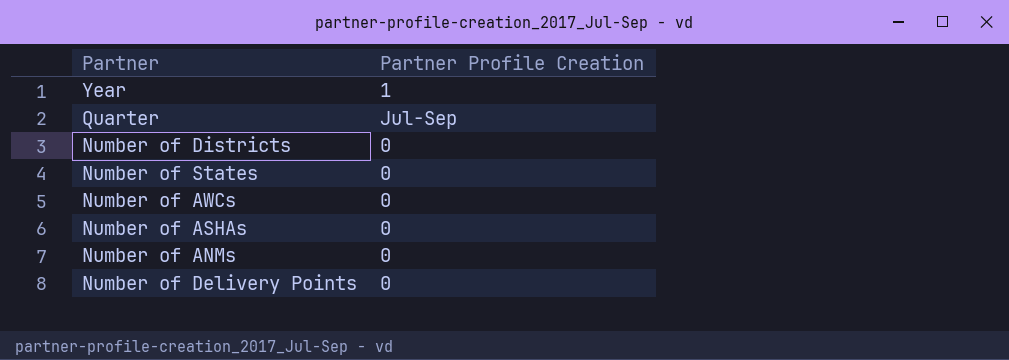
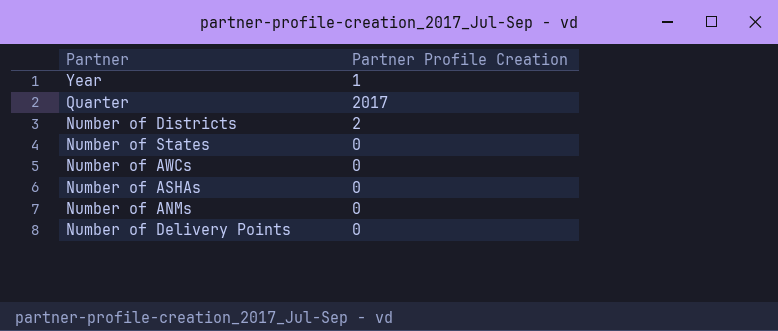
Quarter | Partner Profile Creation: Jul-Sep -> 2017
Number of Districts | Partner Profile Creation: 0 -> 2

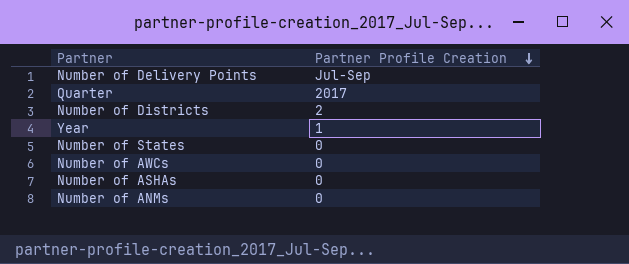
row order: none -> Partner Profile Creation descending
Number of Delivery Points | Partner Profile Creation: 0 -> Jul-Sep

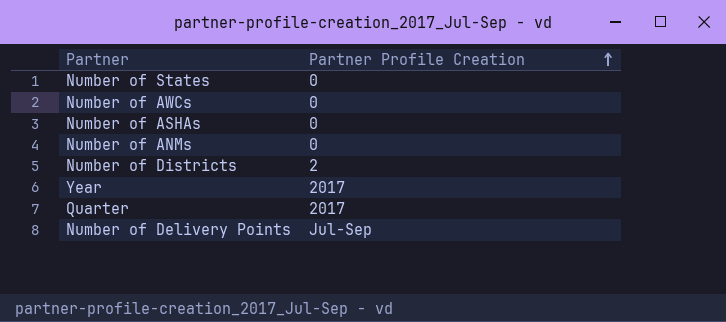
row order: Partner Profile Creation descending -> Partner Profile Creation ascending
Year | Partner Profile Creation: 1 -> 2017

